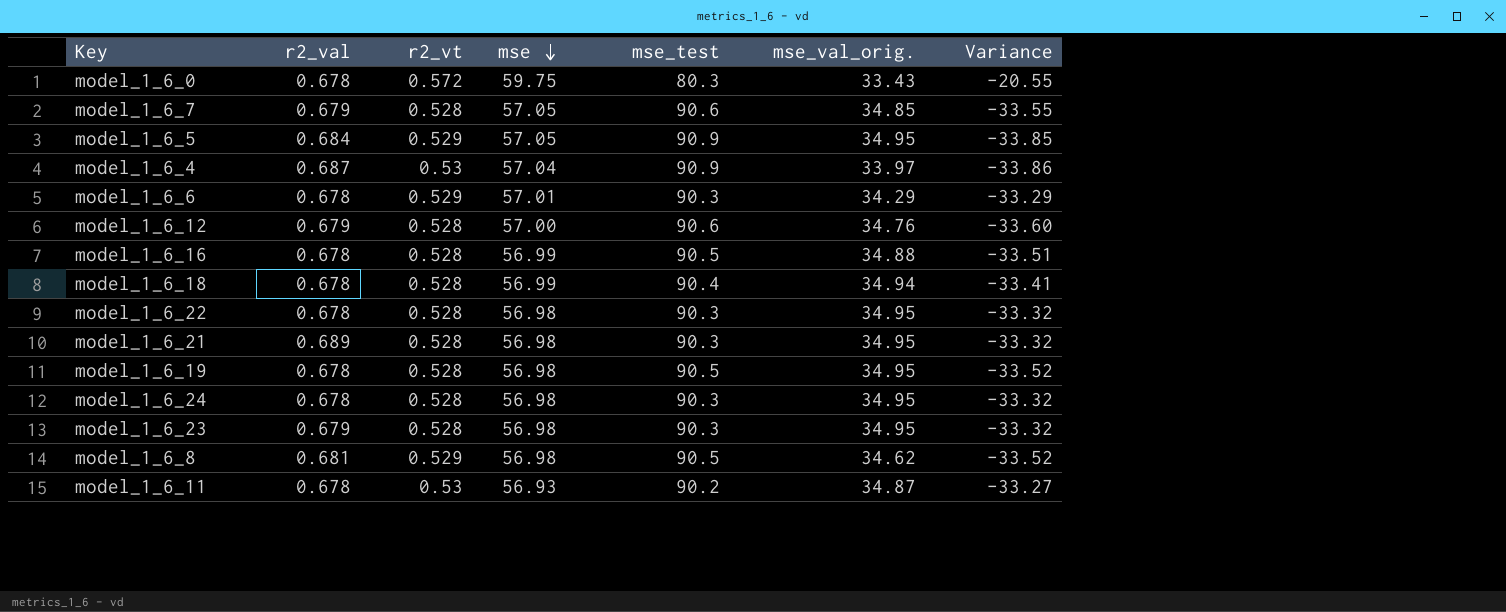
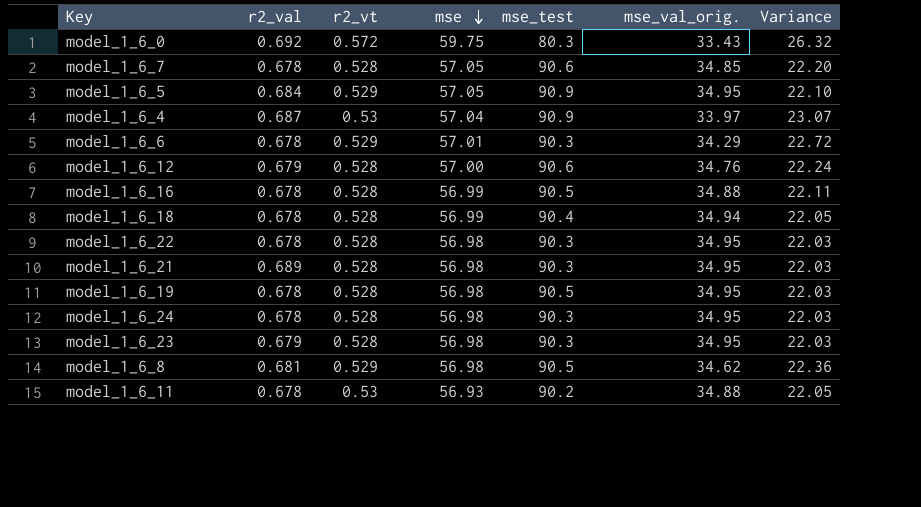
column Variance | formula: [mse] - [mse_test] -> [mse] - [mse_val_orig.]
model_1_6_0 | r2_val: 0.678 -> 0.692
model_1_6_7 | r2_val: 0.679 -> 0.678
model_1_6_11 | mse_val_orig.: 34.87 -> 34.88

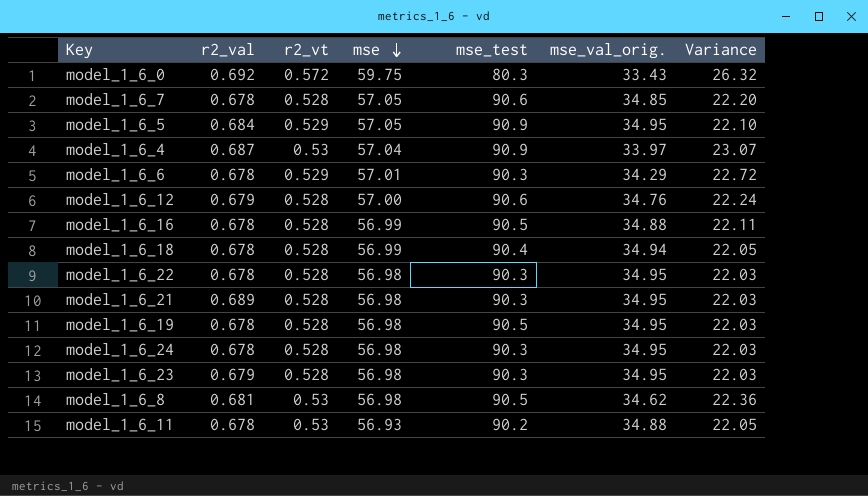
model_1_6_8 | r2_vt: 0.529 -> 0.53

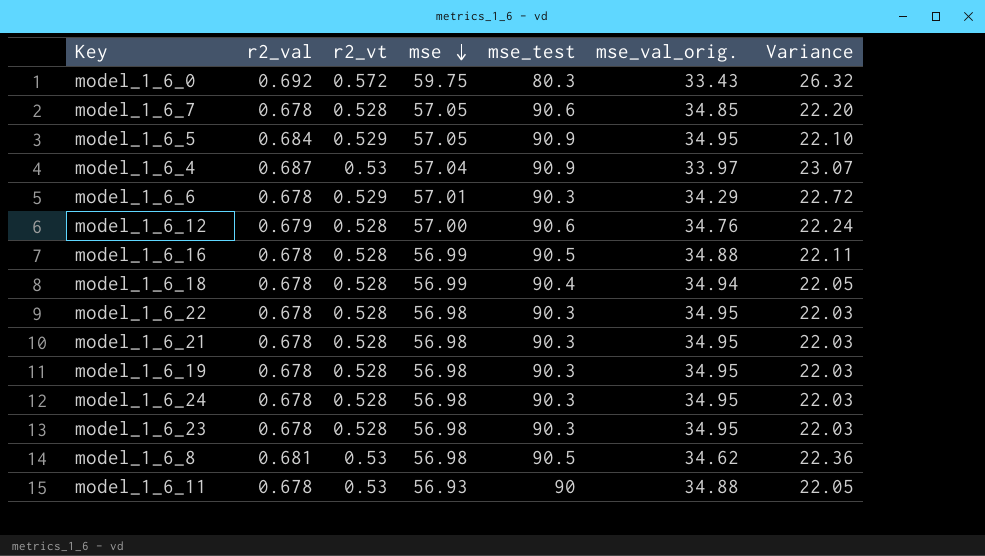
model_1_6_21 | r2_val: 0.689 -> 0.678
model_1_6_19 | mse_test: 90.5 -> 90.3
model_1_6_23 | r2_val: 0.679 -> 0.678
model_1_6_11 | mse_test: 90.2 -> 90

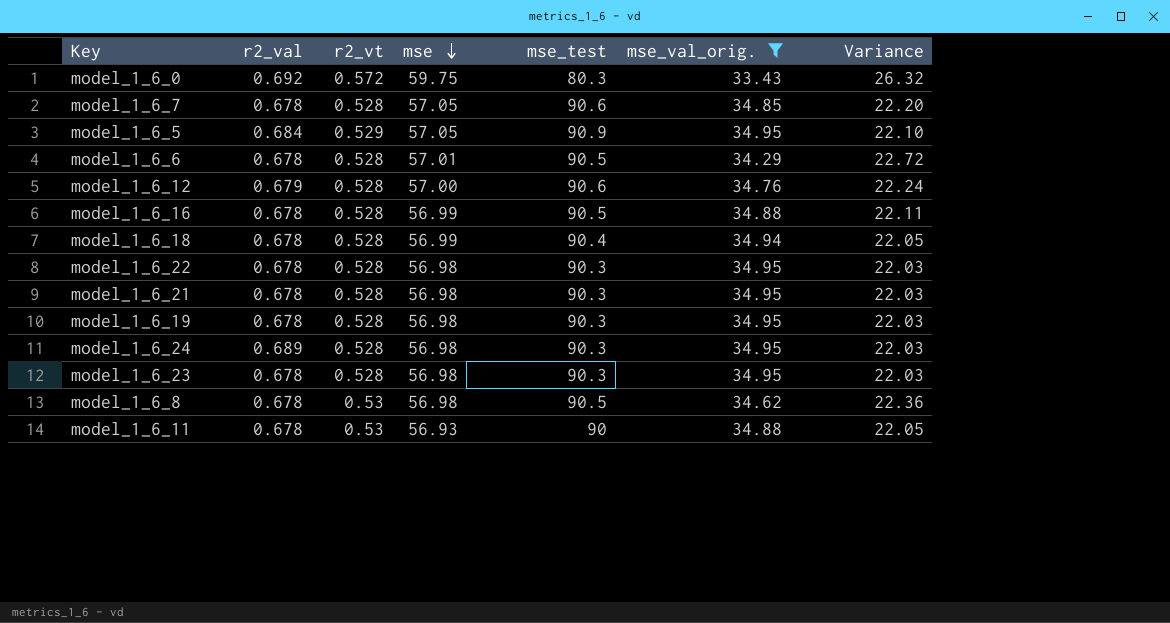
filter: none -> mse_val_orig. != 33.97
model_1_6_6 | r2_vt: 0.529 -> 0.528
model_1_6_6 | mse_test: 90.3 -> 90.5
model_1_6_24 | r2_val: 0.678 -> 0.689
model_1_6_8 | r2_val: 0.681 -> 0.678

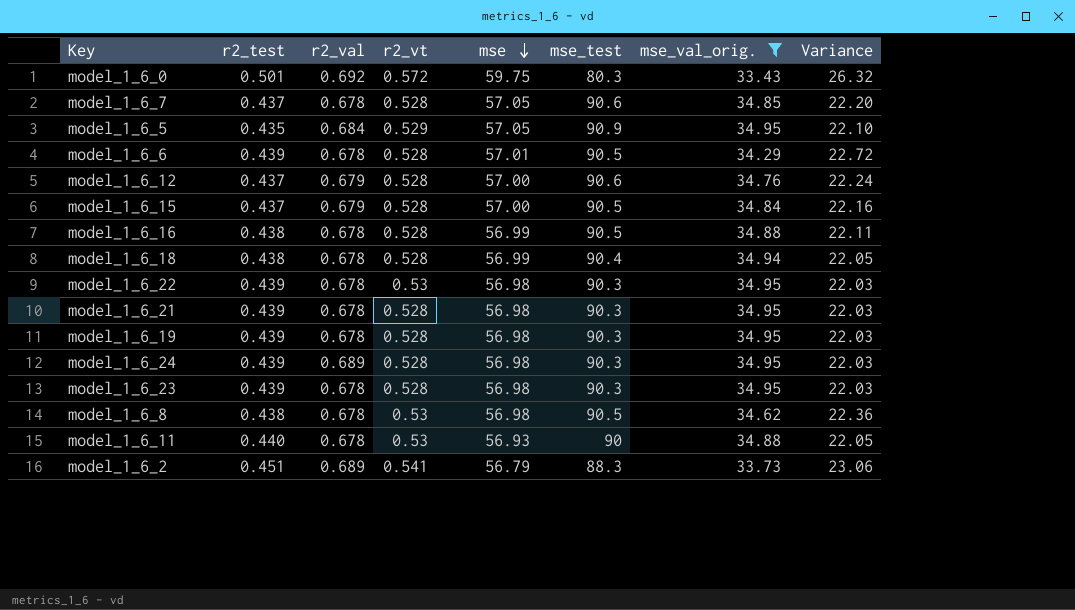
column r2_test | position: none -> 2
row model_1_6_15: none -> 0.437 | 0.679 | 0.528 | 57.00 | 90.5 | 34.84 | 22.16
model_1_6_22 | r2_vt: 0.528 -> 0.53
row model_1_6_2: none -> 0.451 | 0.689 | 0.541 | 56.79 | 88.3 | 33.73 | 23.06

